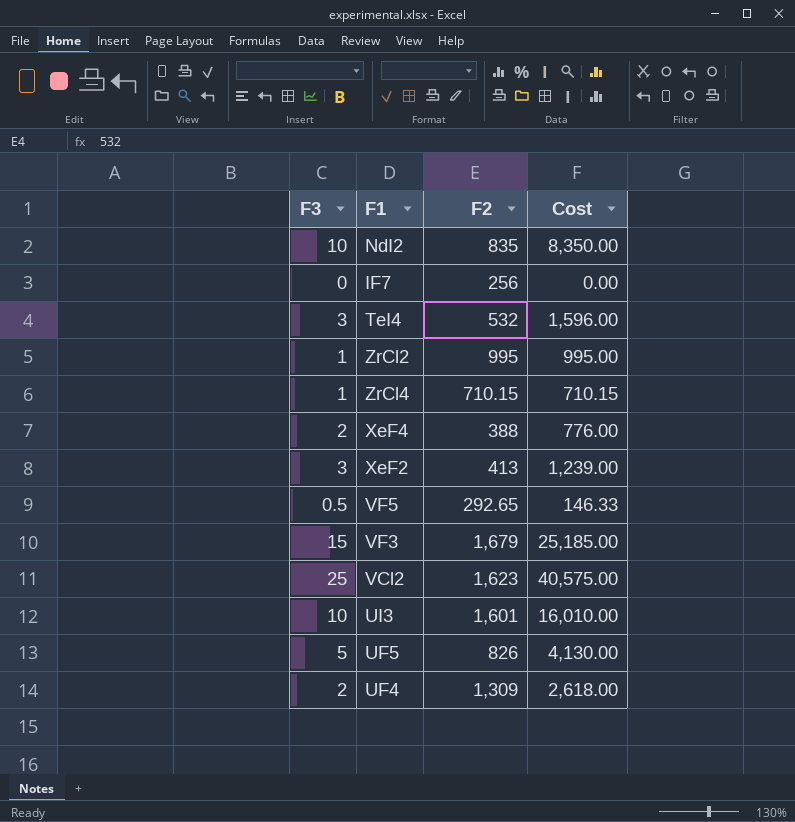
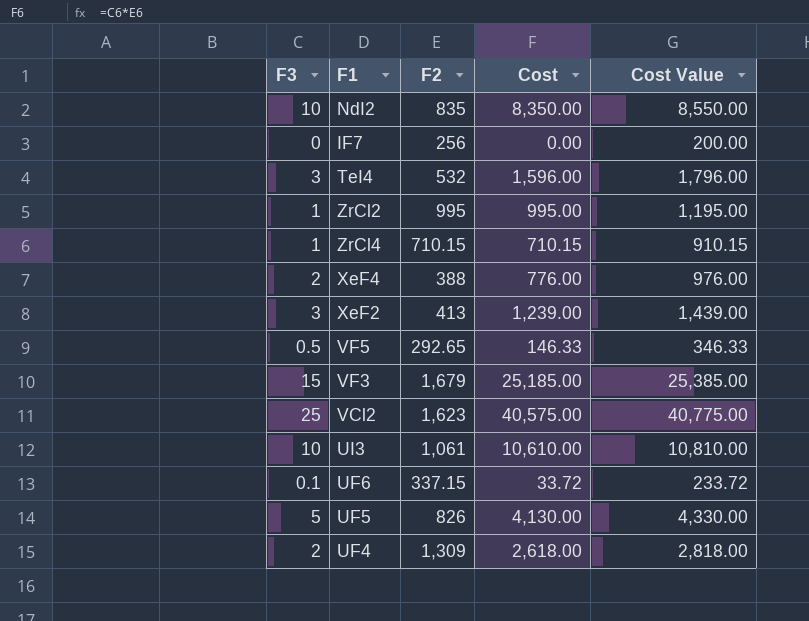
column Cost Value | formula: none -> [Cost] + 200
UI3 | F2: 1,601 -> 1,061
UI3 | Cost: 16,010.00 -> 10,610.00
row UF6: none -> 0.1 | 337.15 | 33.72 | 233.72

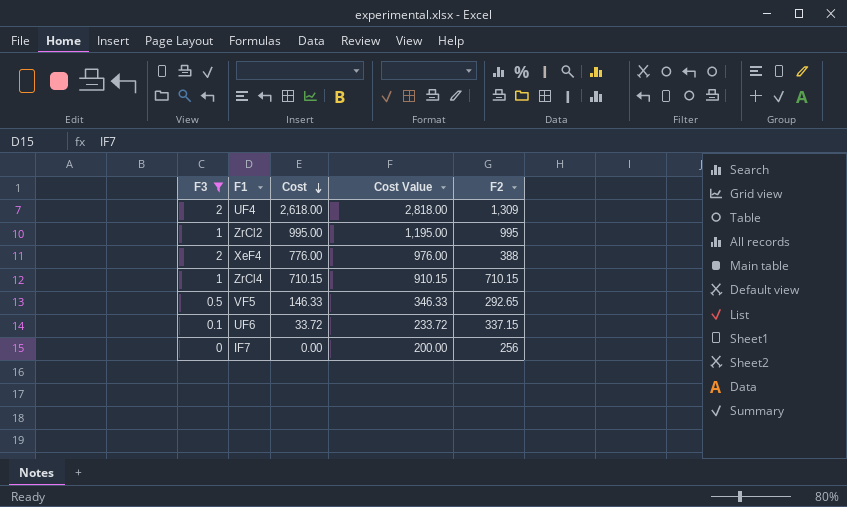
filter: none -> F3 <= 2
row order: none -> Cost descending
column F2 | position: 3 -> 5

